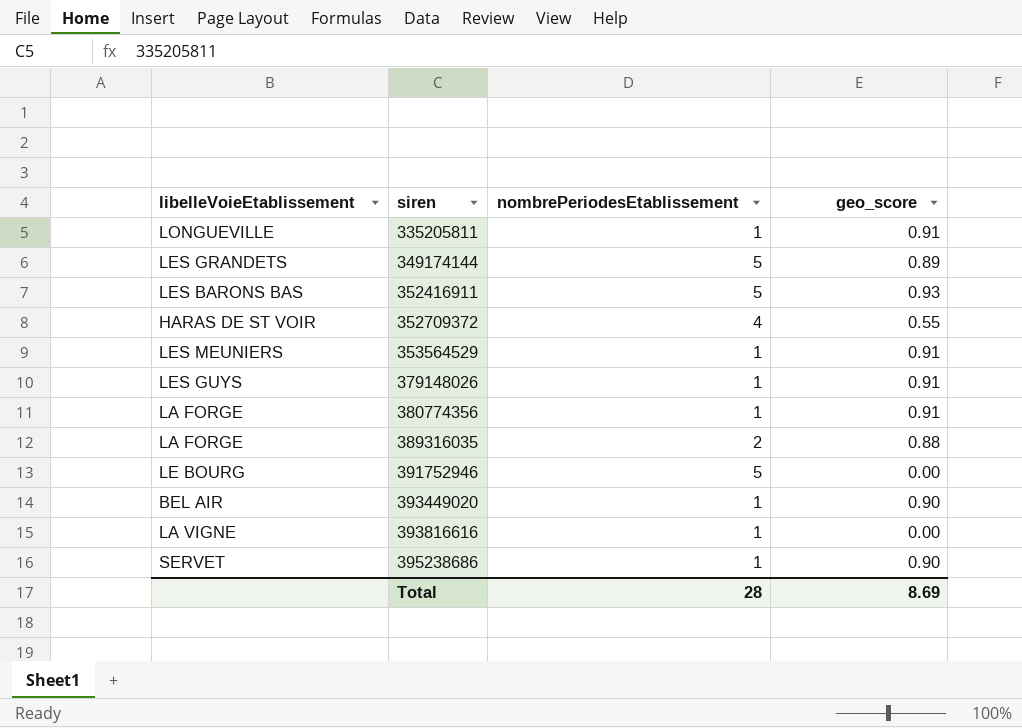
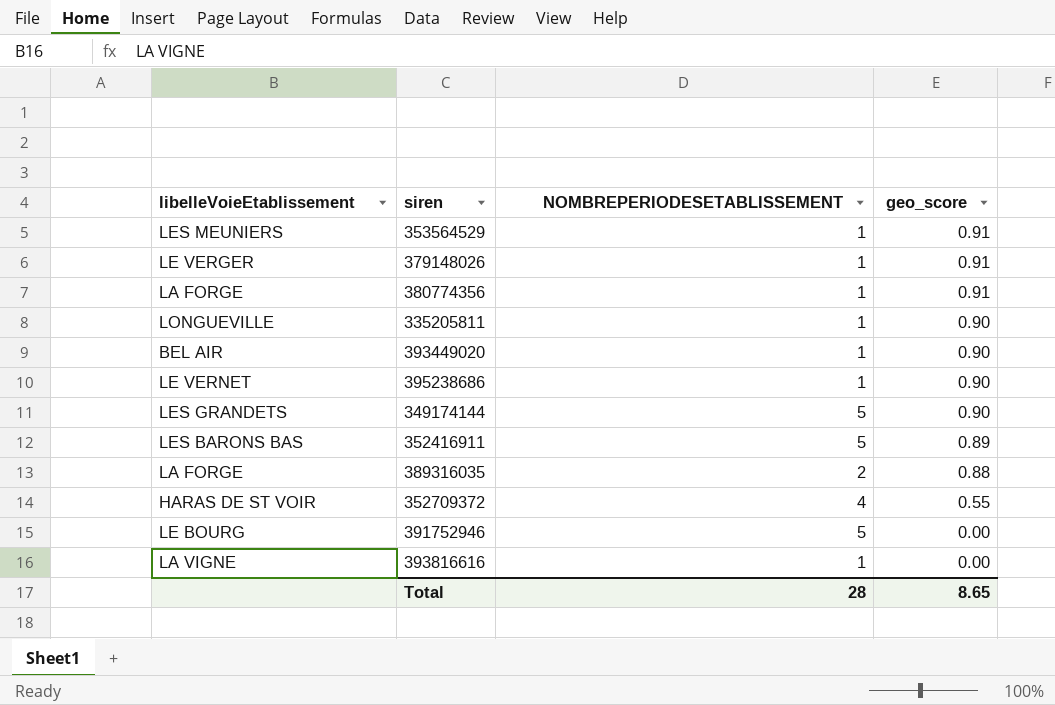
row order: siren ascending -> geo_score descending
column name: nombrePeriodesEtablissement -> NOMBREPERIODESETABLISSEMENT
379148026 | libelleVoieEtablissement: LES GUYS -> LE VERGER
335205811 | geo_score: 0.91 -> 0.90
395238686 | libelleVoieEtablissement: SERVET -> LE VERNET
349174144 | geo_score: 0.89 -> 0.90
352416911 | geo_score: 0.93 -> 0.89
Total | geo_score: 8.69 -> 8.65

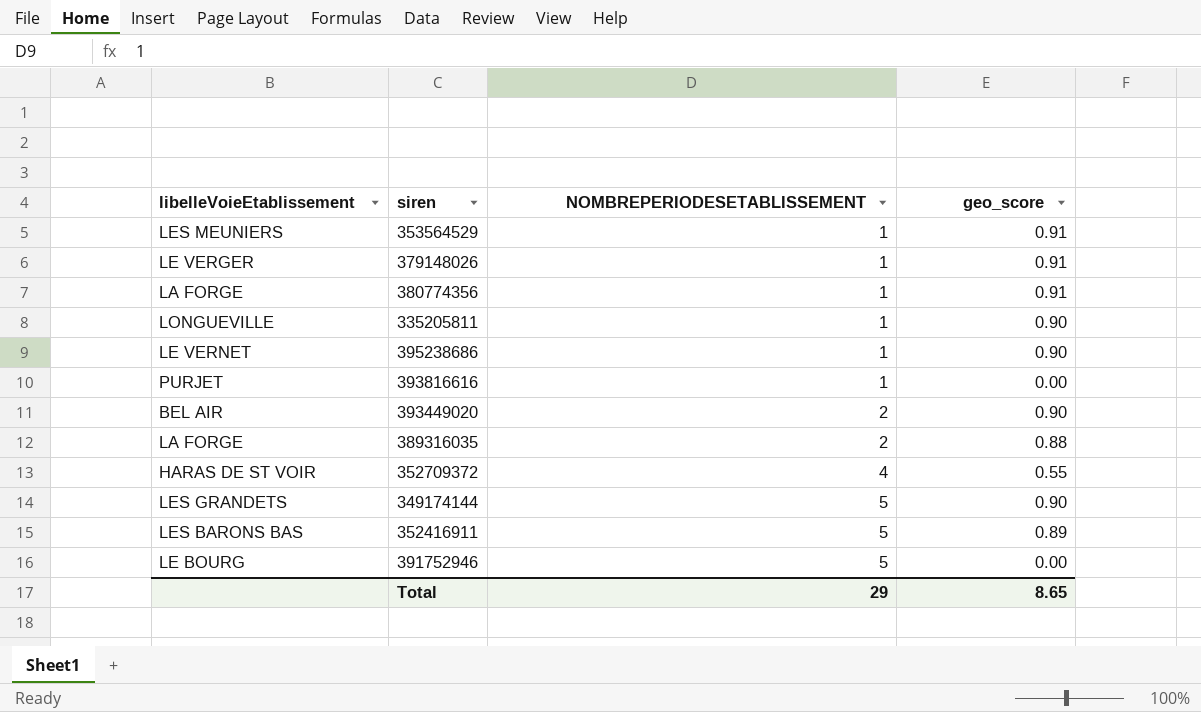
row order: geo_score descending -> NOMBREPERIODESETABLISSEMENT ascending
393816616 | libelleVoieEtablissement: LA VIGNE -> PURJET
393449020 | NOMBREPERIODESETABLISSEMENT: 1 -> 2
Total | NOMBREPERIODESETABLISSEMENT: 28 -> 29

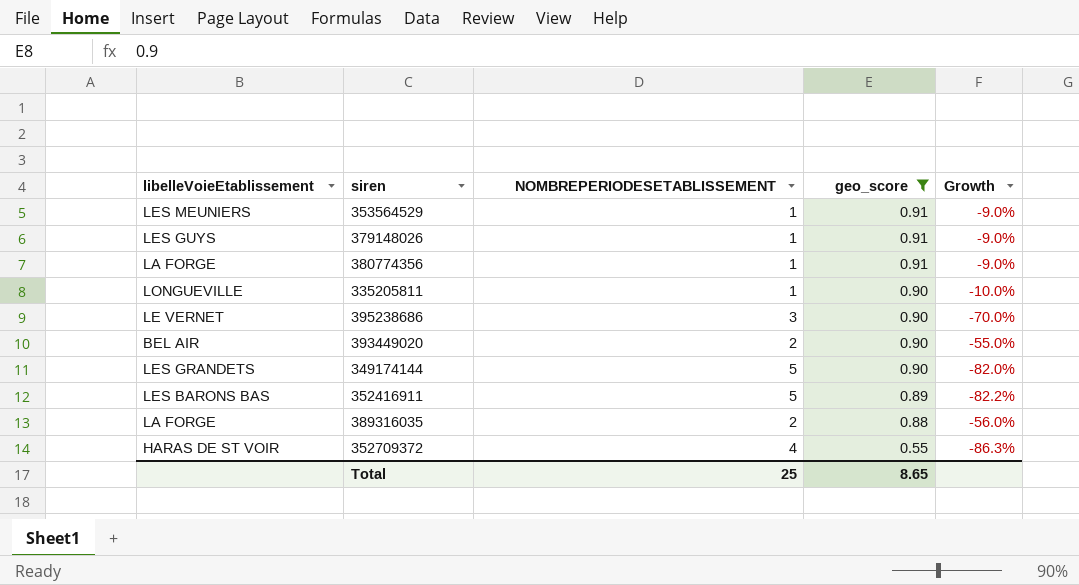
filter: none -> geo_score != 0.00
row order: NOMBREPERIODESETABLISSEMENT ascending -> geo_score descending
column Growth | formula: none -> ([geo_score] - [NOMBREPERIODESETABLISSEMENT]) / [NOMBREPERIODESETABLISSEMENT]
379148026 | libelleVoieEtablissement: LE VERGER -> LES GUYS
395238686 | NOMBREPERIODESETABLISSEMENT: 1 -> 3
Total | NOMBREPERIODESETABLISSEMENT: 29 -> 25

